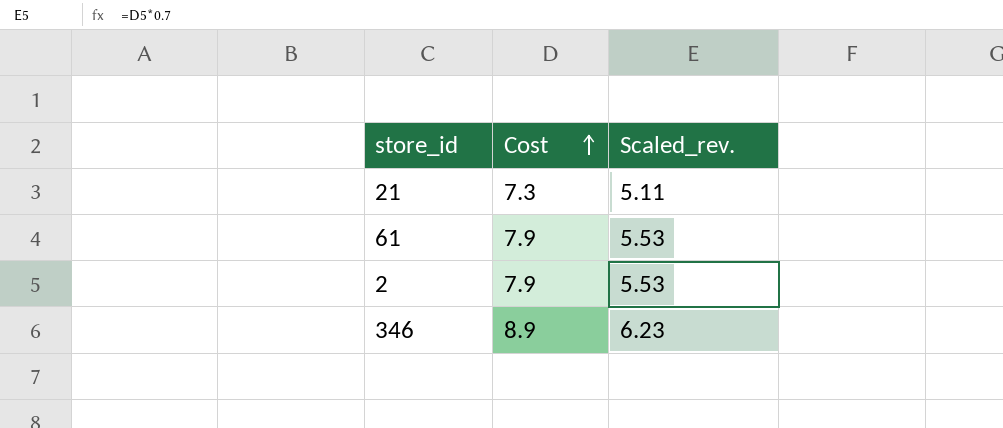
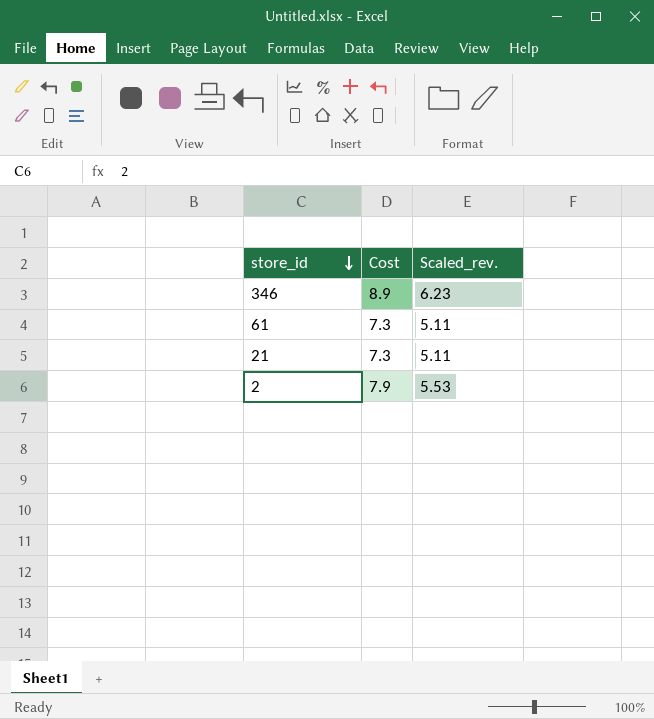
row order: Cost ascending -> store_id descending
61 | Cost: 7.9 -> 7.3
61 | Scaled_rev.: 5.53 -> 5.11

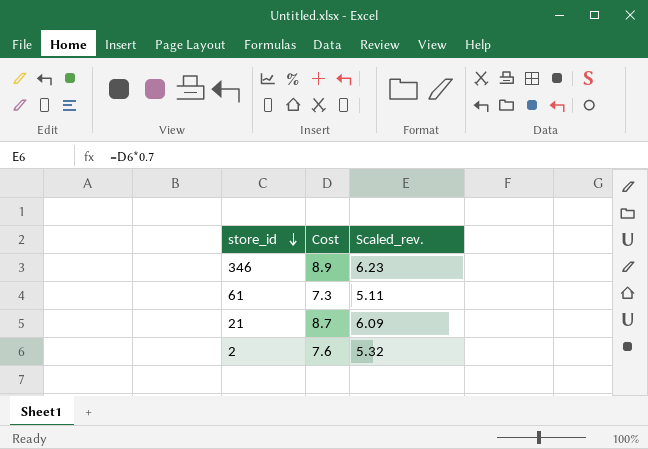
21 | Cost: 7.3 -> 8.7
21 | Scaled_rev.: 5.11 -> 6.09
2 | Cost: 7.9 -> 7.6
2 | Scaled_rev.: 5.53 -> 5.32

